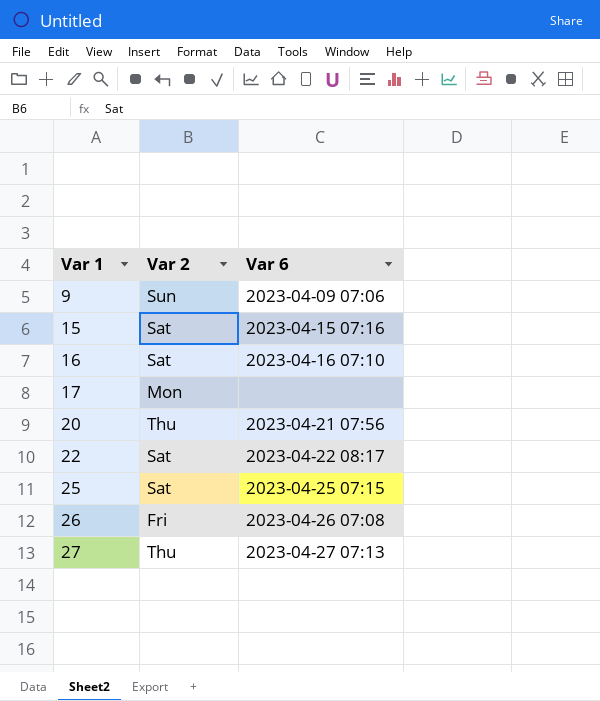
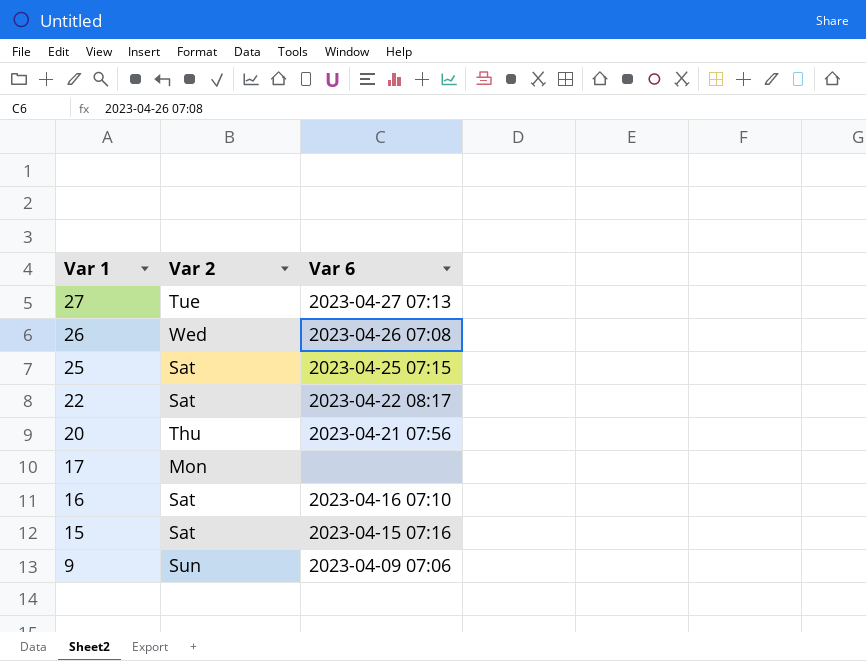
row order: Var 1 ascending -> Var 1 descending
27 | Var 2: Thu -> Tue
26 | Var 2: Fri -> Wed

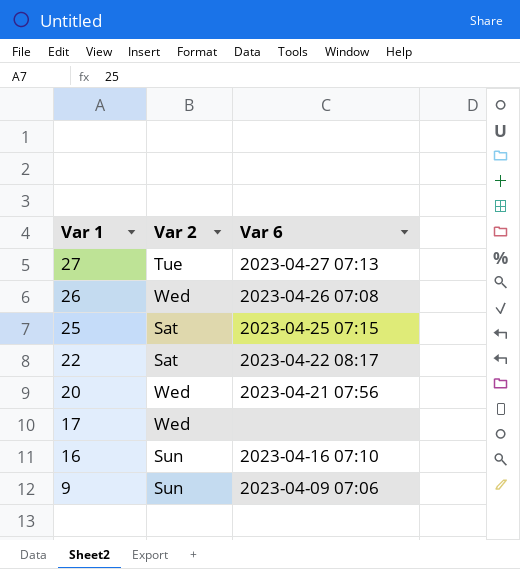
row 15: Sat | 2023-04-15 07:16 -> none
20 | Var 2: Thu -> Wed
17 | Var 2: Mon -> Wed
16 | Var 2: Sat -> Sun

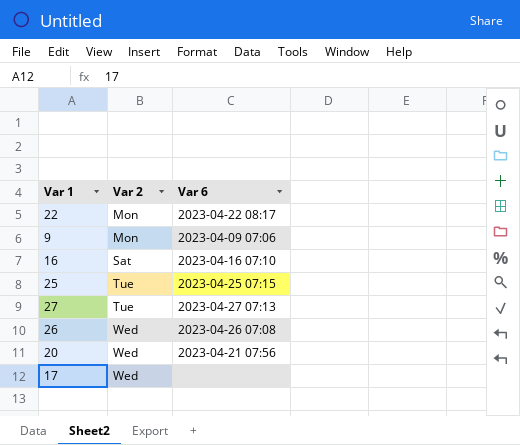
row order: Var 1 descending -> Var 2 ascending
22 | Var 2: Sat -> Mon
9 | Var 2: Sun -> Mon
16 | Var 2: Sun -> Sat
25 | Var 2: Sat -> Tue

